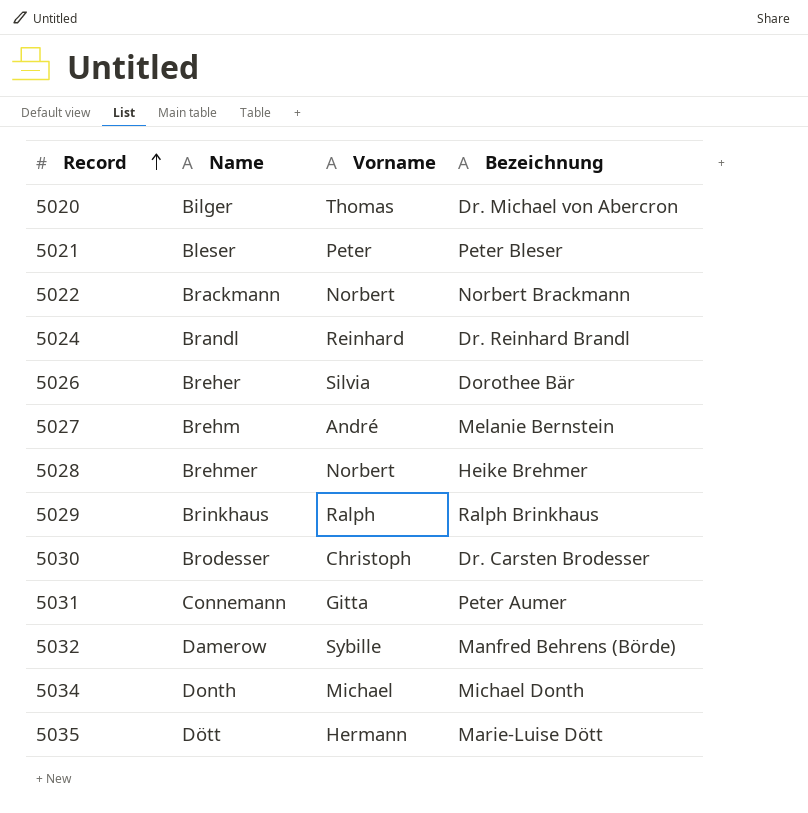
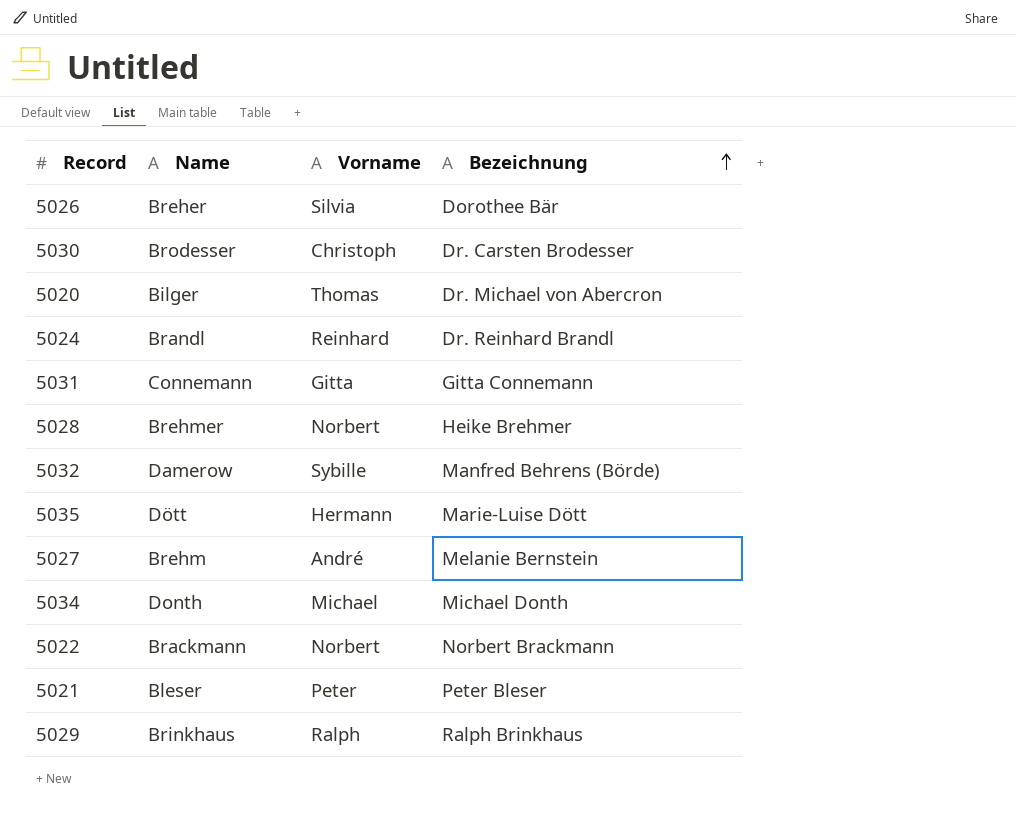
row order: Record ascending -> Bezeichnung ascending
5031 | Bezeichnung: Peter Aumer -> Gitta Connemann

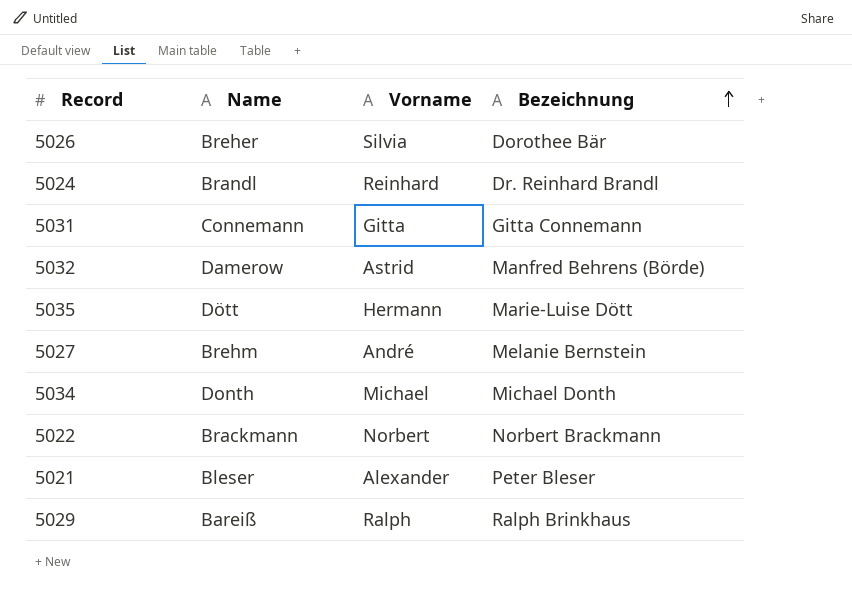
row 5030: Brodesser | Christoph | Dr. Carsten Brodesser -> none
row 5020: Bilger | Thomas | Dr. Michael von Abercron -> none
row 5028: Brehmer | Norbert | Heike Brehmer -> none
5032 | Vorname: Sybille -> Astrid
5021 | Vorname: Peter -> Alexander
5029 | Name: Brinkhaus -> Bareiß

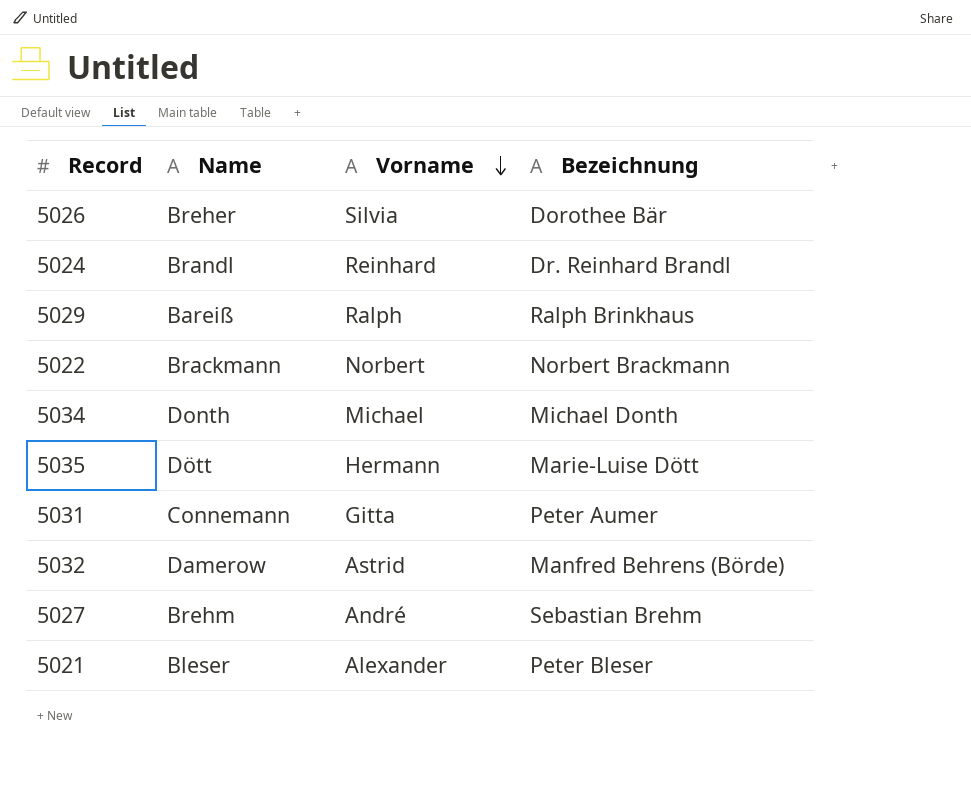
row order: Bezeichnung ascending -> Vorname descending
5031 | Bezeichnung: Gitta Connemann -> Peter Aumer
5027 | Bezeichnung: Melanie Bernstein -> Sebastian Brehm

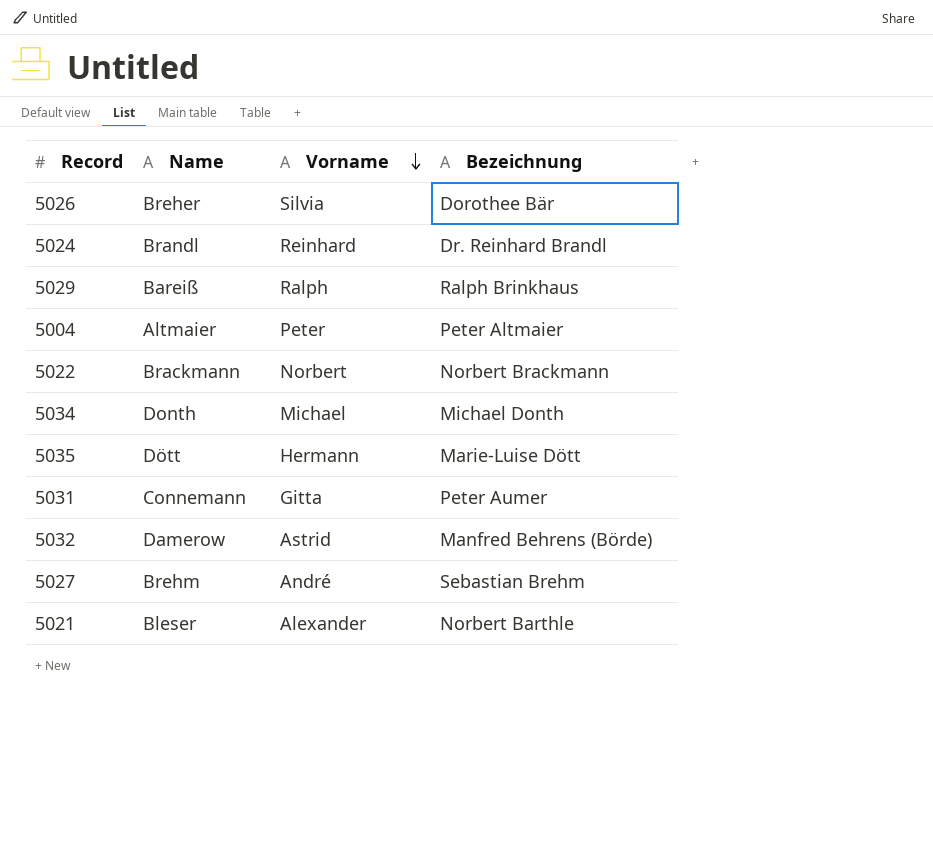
row 5004: none -> Altmaier | Peter | Peter Altmaier
5021 | Bezeichnung: Peter Bleser -> Norbert Barthle

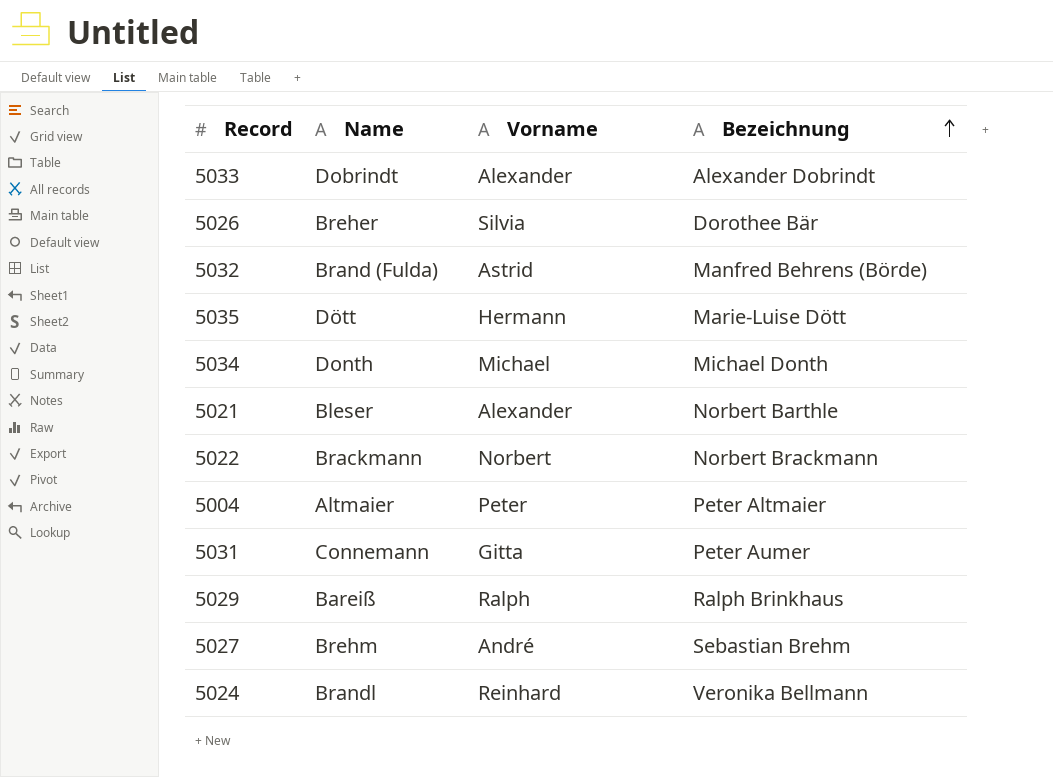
row order: Vorname descending -> Bezeichnung ascending
row 5033: none -> Dobrindt | Alexander | Alexander Dobrindt
5032 | Name: Damerow -> Brand (Fulda)
5024 | Bezeichnung: Dr. Reinhard Brandl -> Veronika Bellmann

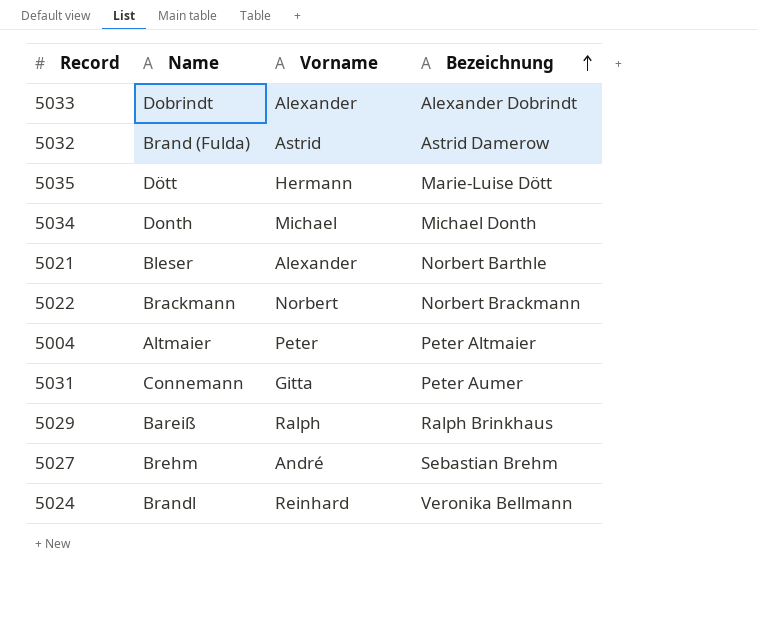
row 5026: Breher | Silvia | Dorothee Bär -> none
5032 | Bezeichnung: Manfred Behrens (Börde) -> Astrid Damerow

